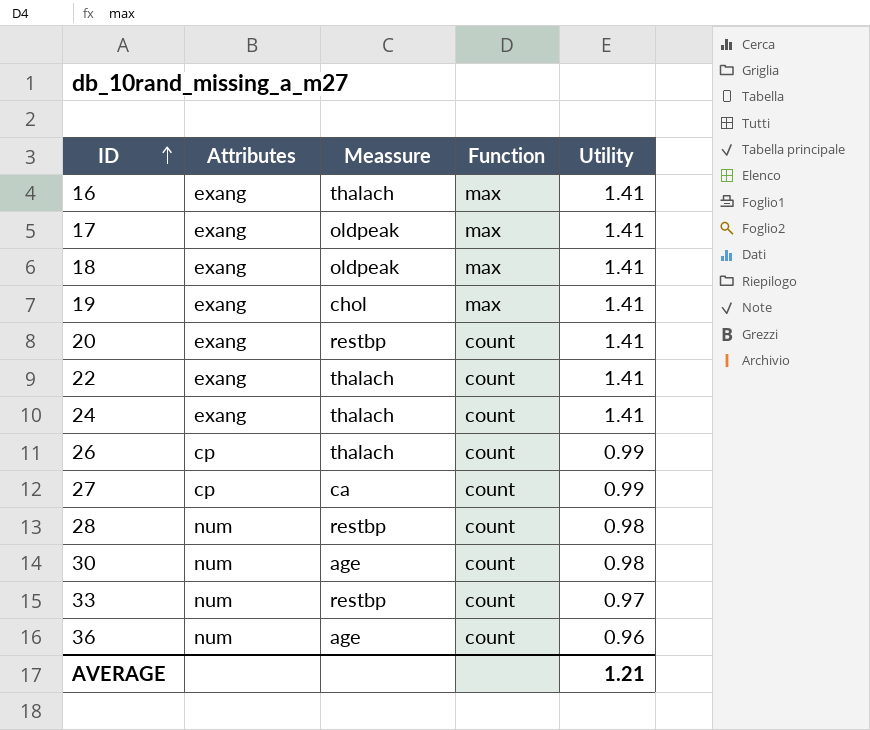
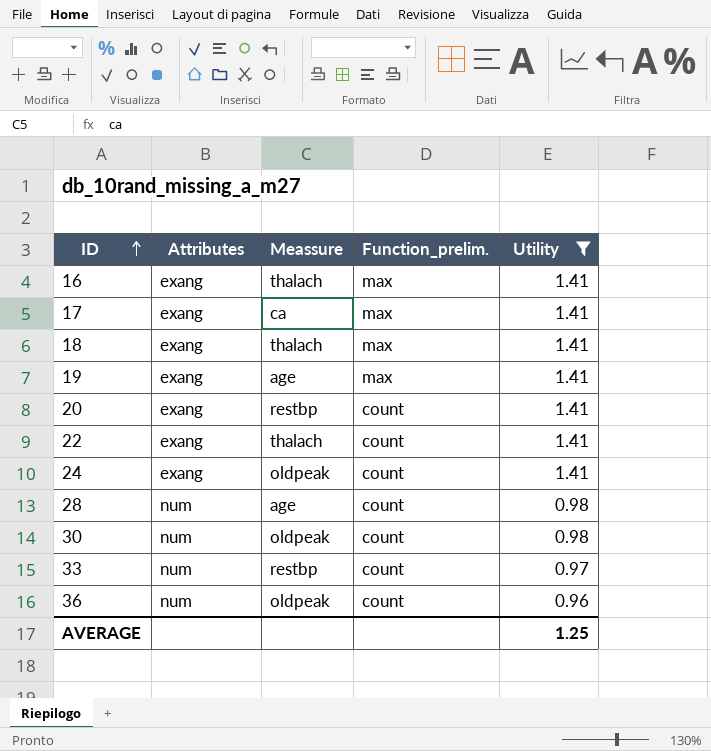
filter: none -> Utility != 0.99
column name: Function -> Function_prelim.
17 | Meassure: oldpeak -> ca
18 | Meassure: oldpeak -> thalach
19 | Meassure: chol -> age
24 | Meassure: thalach -> oldpeak
28 | Meassure: restbp -> age
30 | Meassure: age -> oldpeak
36 | Meassure: age -> oldpeak
AVERAGE | Utility: 1.21 -> 1.25

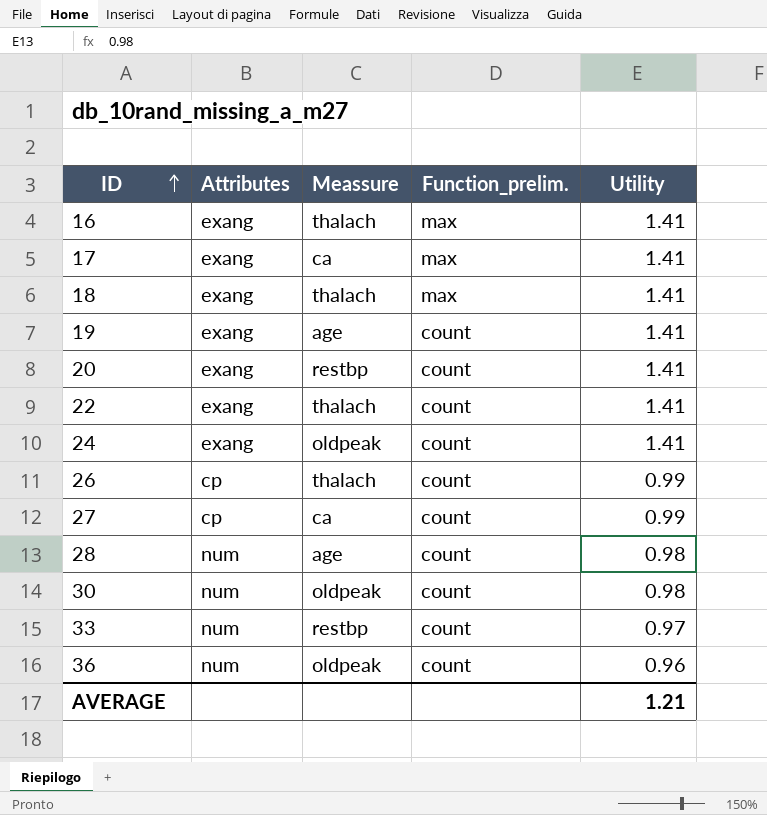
filter: Utility != 0.99 -> none
19 | Function_prelim.: max -> count
AVERAGE | Utility: 1.25 -> 1.21

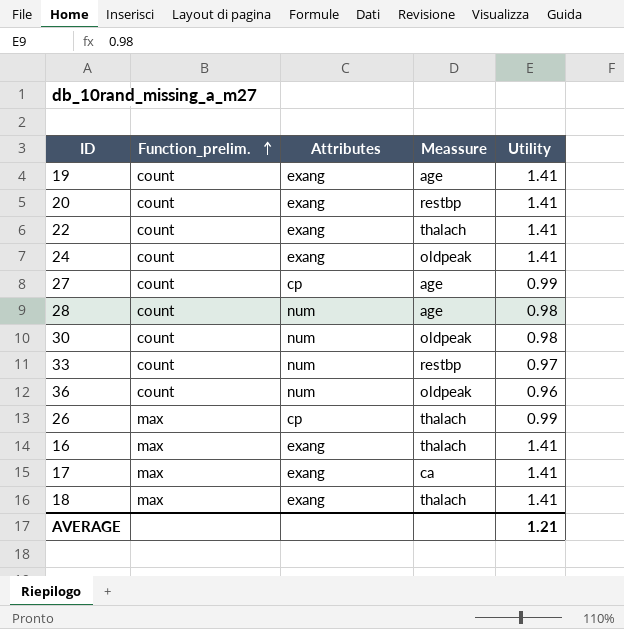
row order: ID ascending -> Function_prelim. ascending
column Function_prelim. | position: 4 -> 2
27 | Meassure: ca -> age
26 | Function_prelim.: count -> max

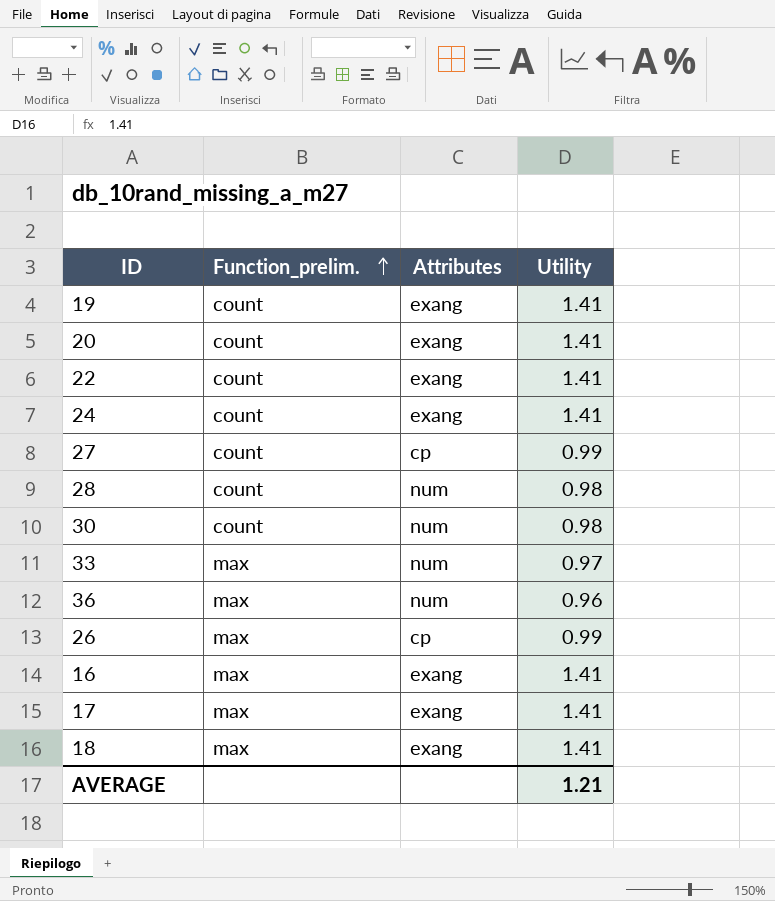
column Meassure | position: 4 -> none
33 | Function_prelim.: count -> max
36 | Function_prelim.: count -> max

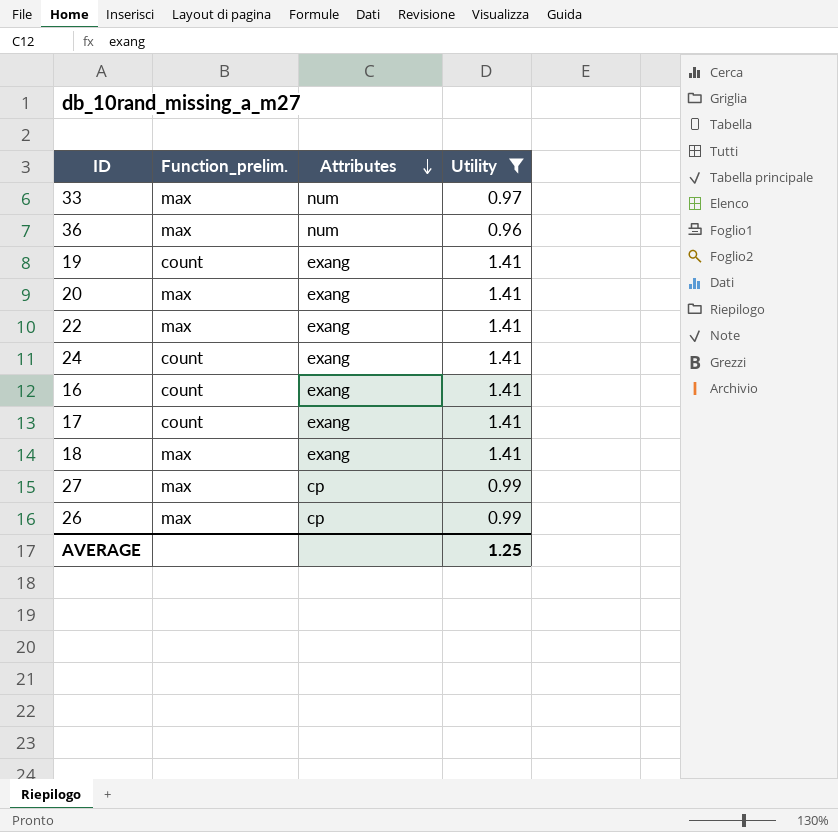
filter: none -> Utility != 0.98
row order: Function_prelim. ascending -> Attributes descending
20 | Function_prelim.: count -> max
22 | Function_prelim.: count -> max
16 | Function_prelim.: max -> count
17 | Function_prelim.: max -> count
27 | Function_prelim.: count -> max
AVERAGE | Utility: 1.21 -> 1.25

